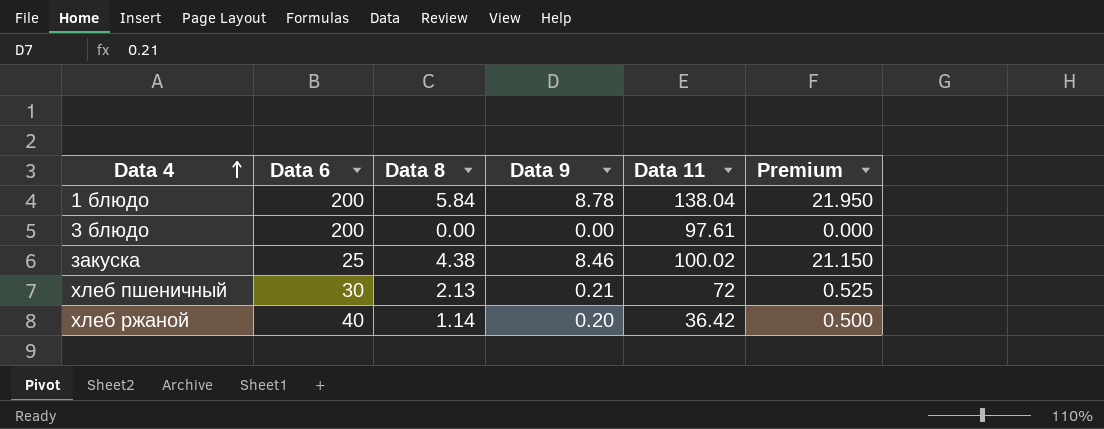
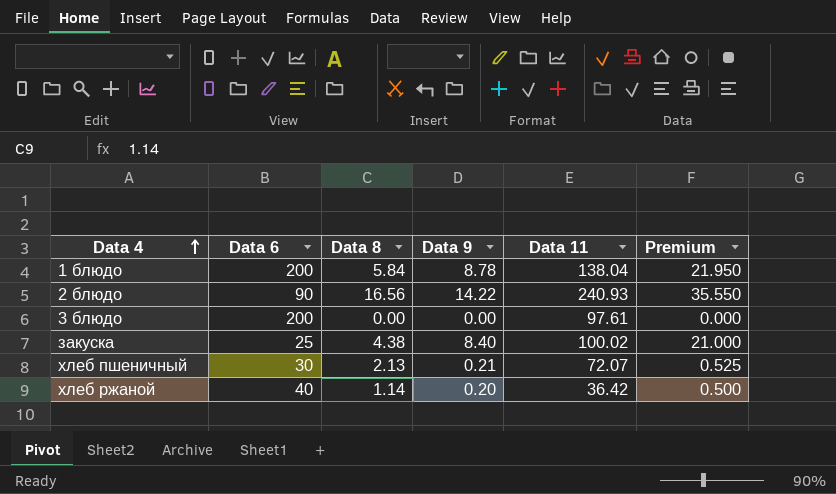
row 2 блюдо: none -> 90 | 16.56 | 14.22 | 240.93 | 35.550
закуска | Data 9: 8.46 -> 8.40
закуска | Premium: 21.150 -> 21.000
хлеб пшеничный | Data 11: 72 -> 72.07

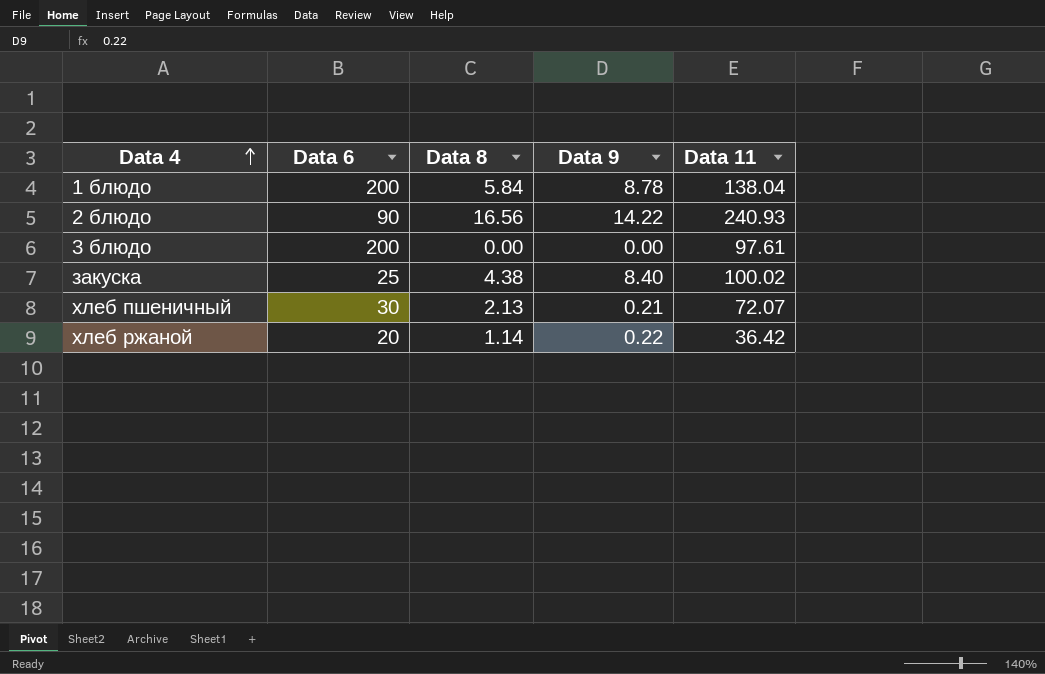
column Premium | formula: [Data 9] * 2.5 -> none
хлеб ржаной | Data 6: 40 -> 20
хлеб ржаной | Data 9: 0.20 -> 0.22

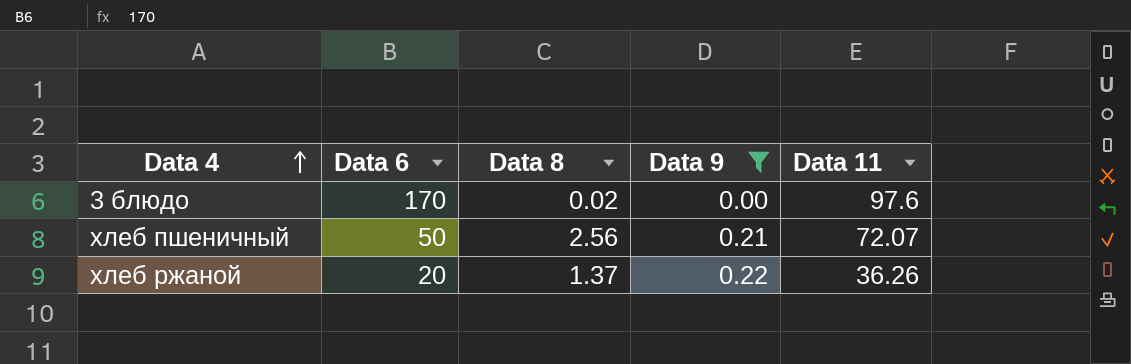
filter: none -> Data 9 <= 0.22
3 блюдо | Data 6: 200 -> 170
3 блюдо | Data 8: 0.00 -> 0.02
3 блюдо | Data 11: 97.61 -> 97.6
хлеб пшеничный | Data 6: 30 -> 50
хлеб пшеничный | Data 8: 2.13 -> 2.56
хлеб ржаной | Data 8: 1.14 -> 1.37
хлеб ржаной | Data 11: 36.42 -> 36.26

